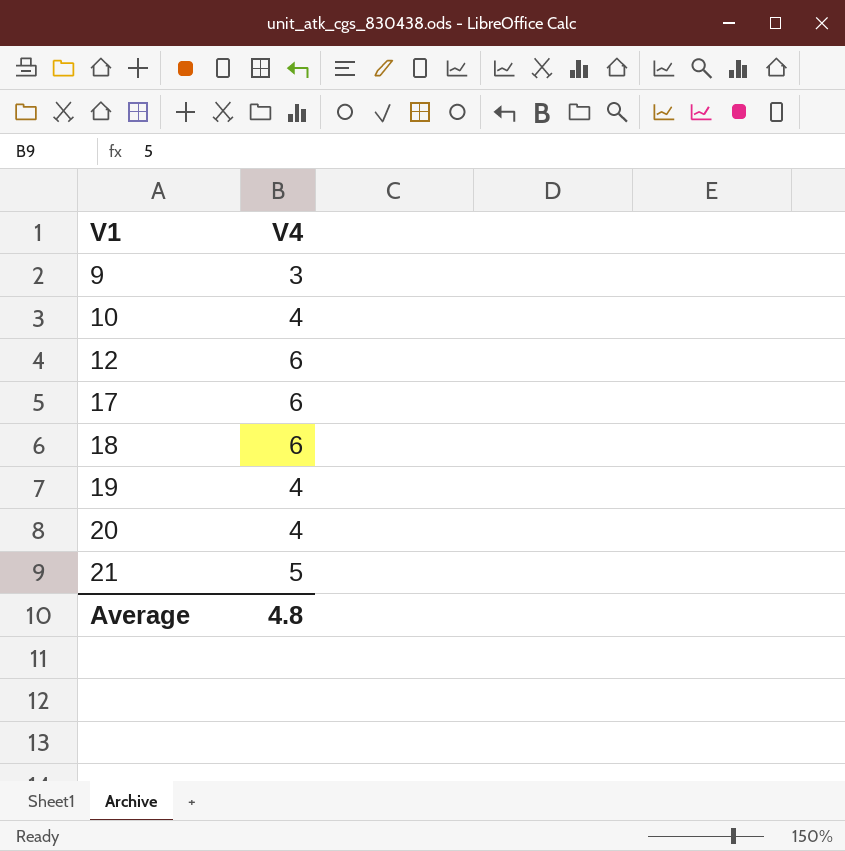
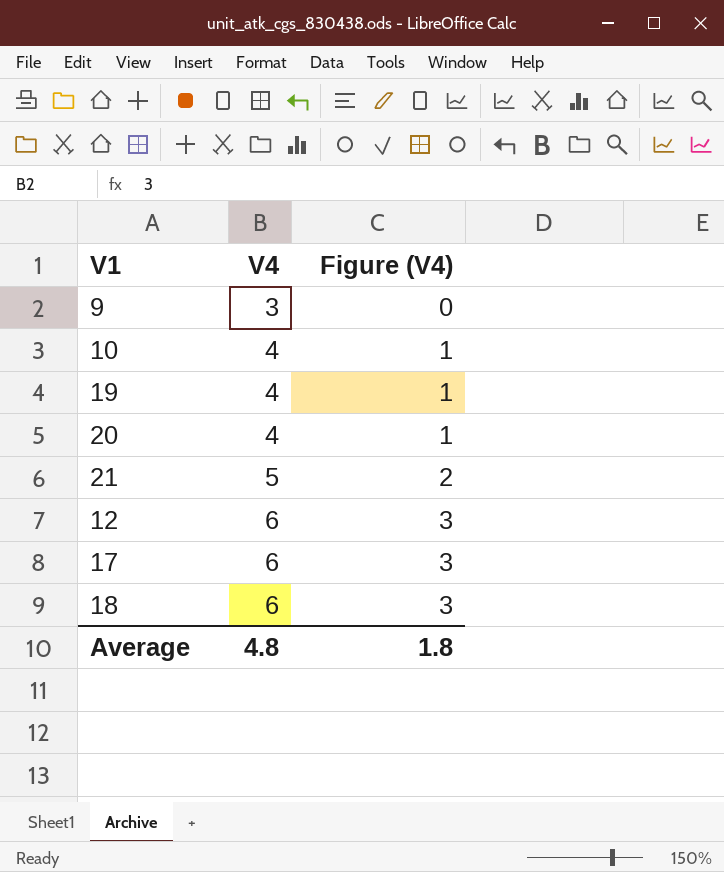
row order: V1 ascending -> V4 ascending
column Figure (V4) | formula: none -> [V4] - 3

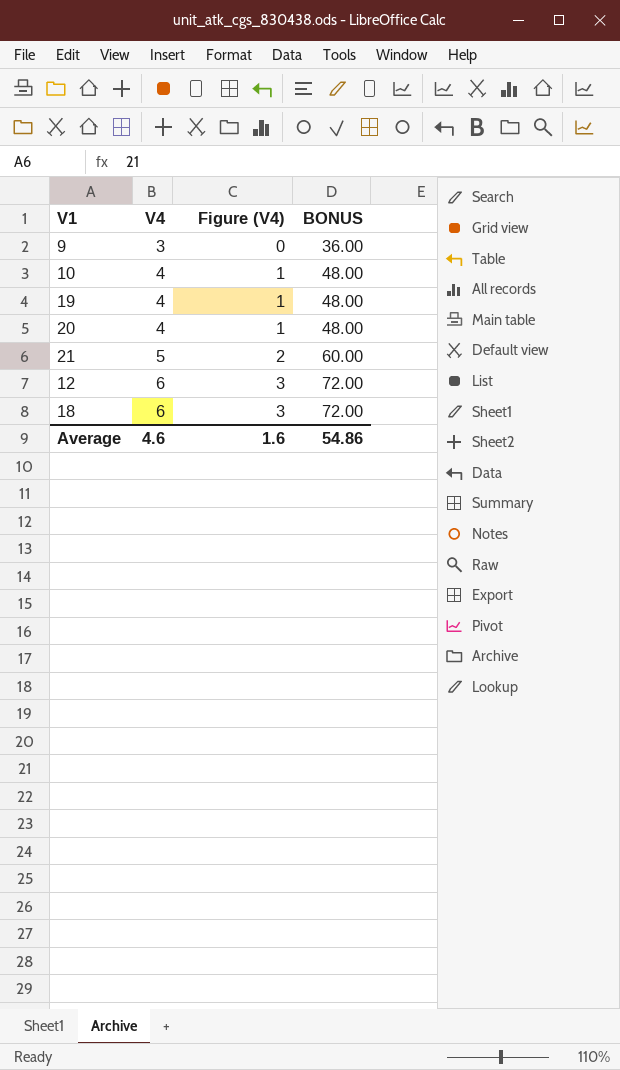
column BONUS | formula: none -> [V4] * 12
row 17: 6 | 3 -> none
Average | V4: 4.8 -> 4.6
Average | Figure (V4): 1.8 -> 1.6

